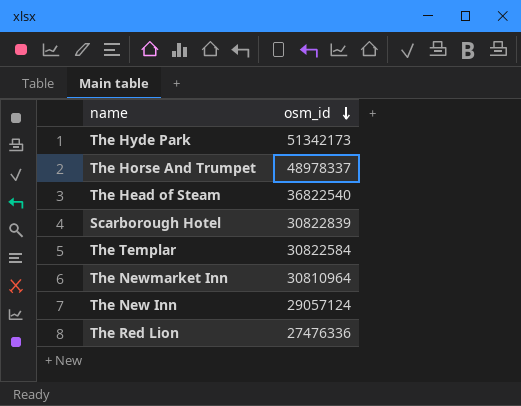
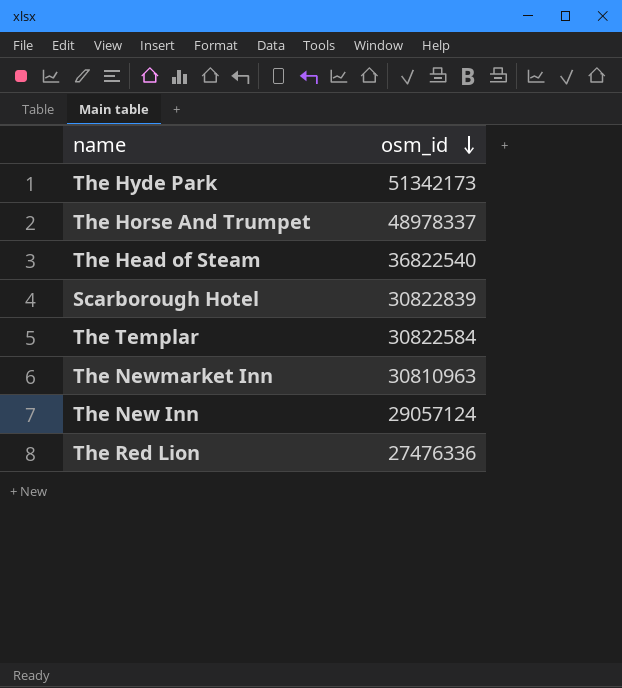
The Newmarket Inn | osm_id: 30810964 -> 30810963

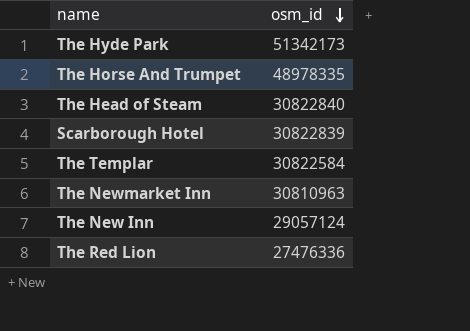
The Horse And Trumpet | osm_id: 48978337 -> 48978335
The Head of Steam | osm_id: 36822540 -> 30822840

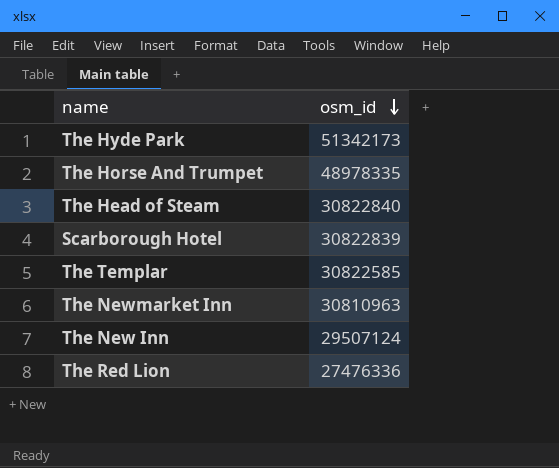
The Templar | osm_id: 30822584 -> 30822585
The New Inn | osm_id: 29057124 -> 29507124

